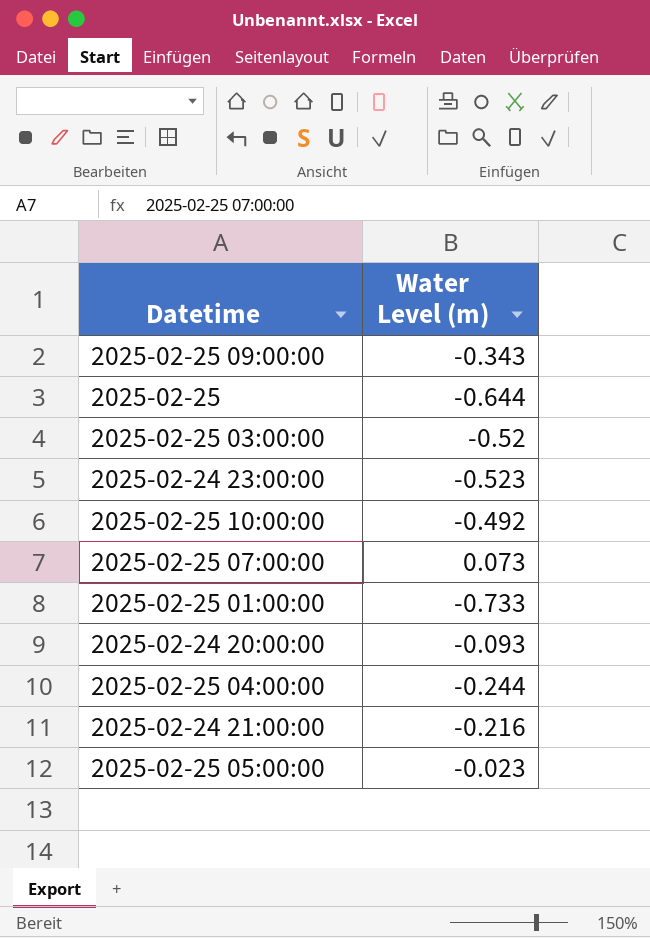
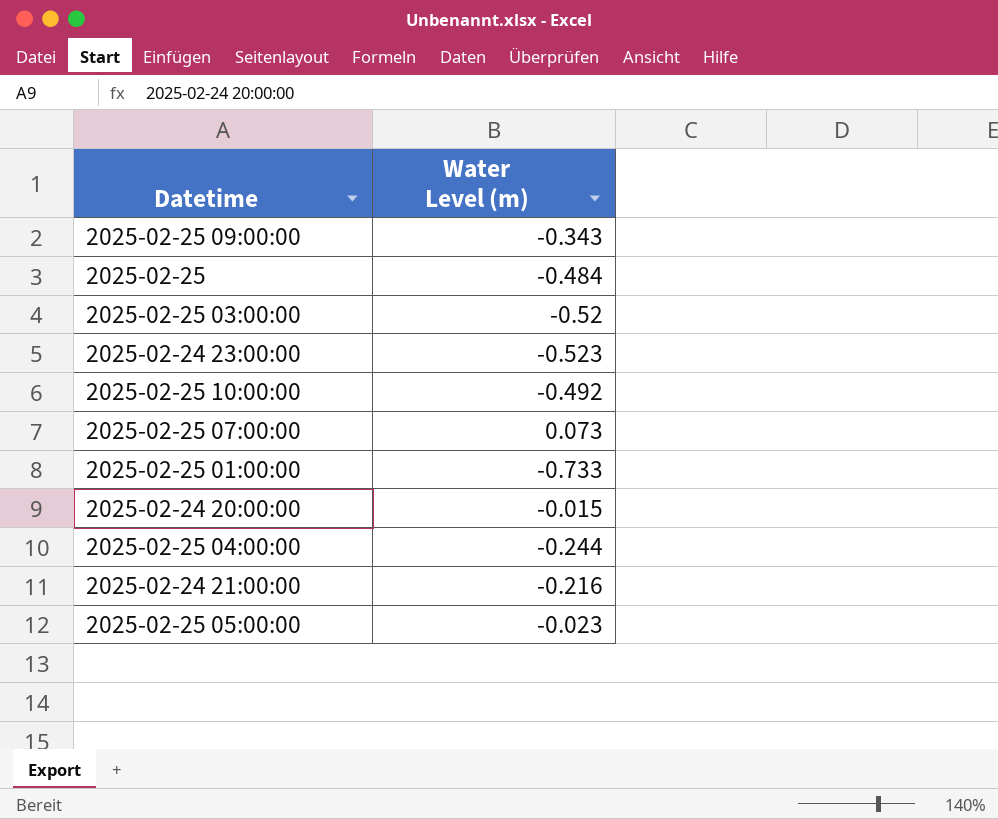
2025-02-25 | Water Level (m): -0.644 -> -0.484
2025-02-24 20:00:00 | Water Level (m): -0.093 -> -0.015

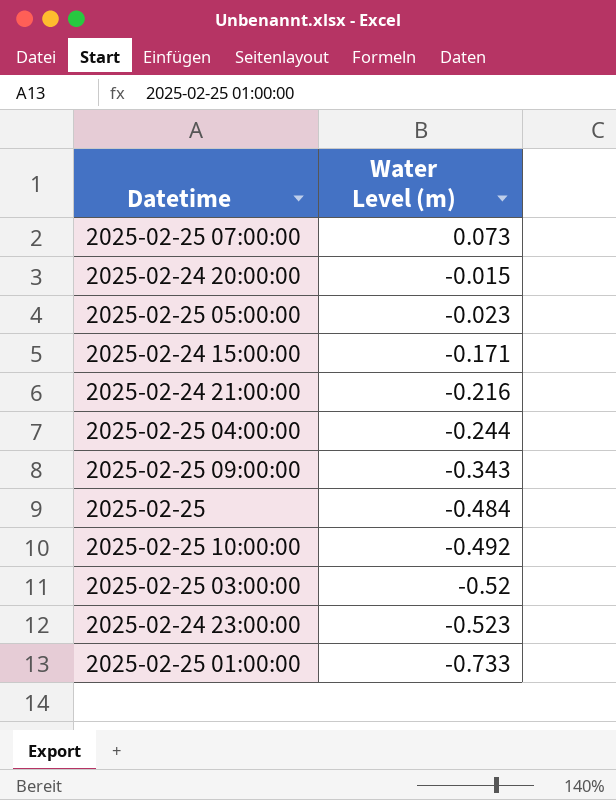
row order: none -> Water Level (m) descending
row 2025-02-24 15:00:00: none -> -0.171

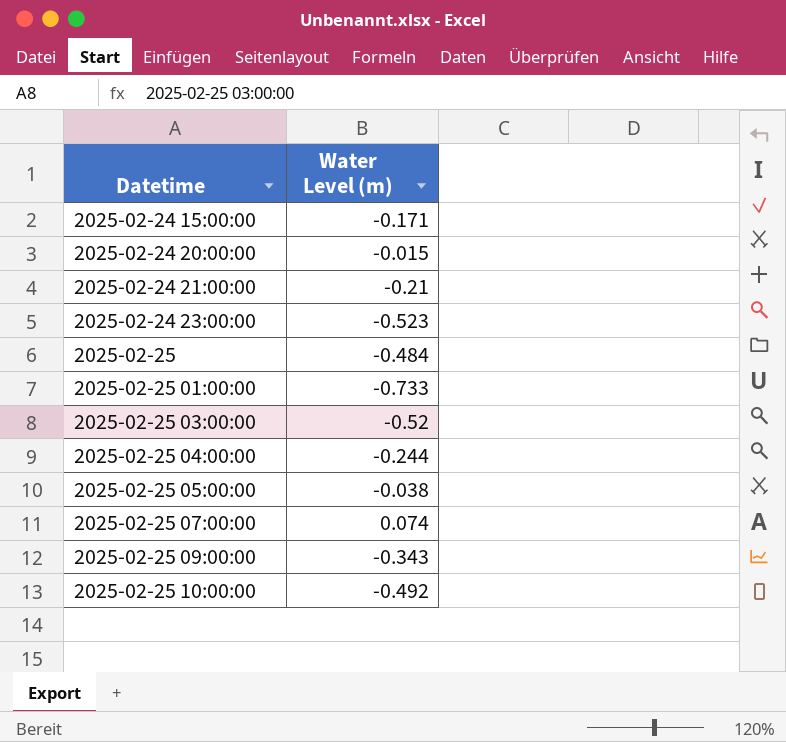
row order: Water Level (m) descending -> Datetime ascending
2025-02-24 21:00:00 | Water Level (m): -0.216 -> -0.21
2025-02-25 05:00:00 | Water Level (m): -0.023 -> -0.038
2025-02-25 07:00:00 | Water Level (m): 0.073 -> 0.074

